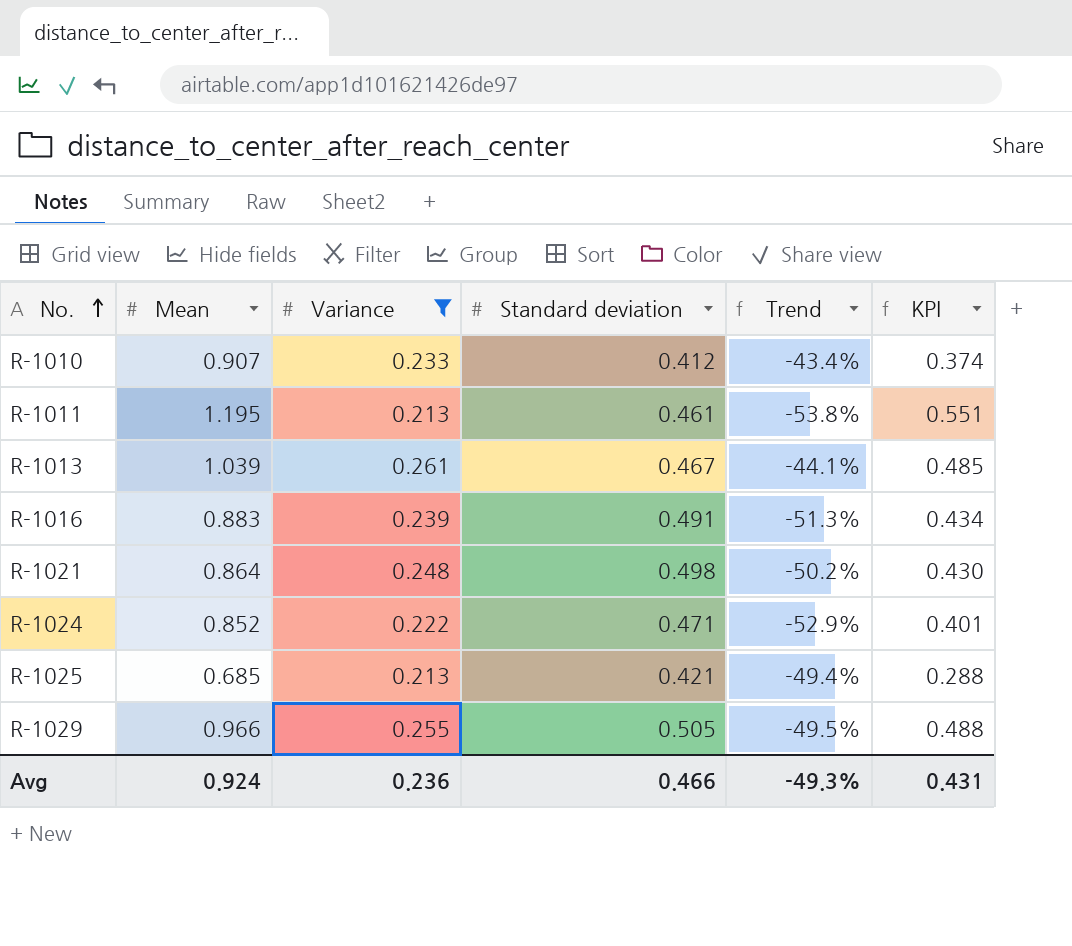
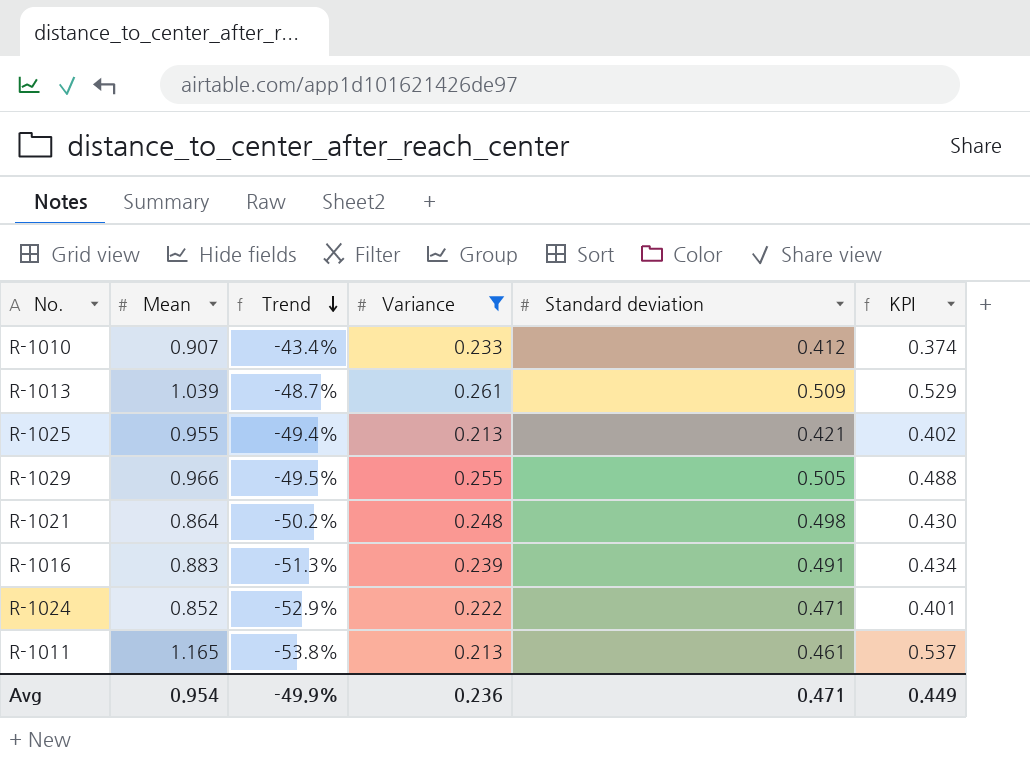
row order: No. ascending -> Trend descending
column Trend | position: 5 -> 3
R-1013 | Trend: -44.1% -> -48.7%
R-1013 | Standard deviation: 0.467 -> 0.509
R-1013 | KPI: 0.485 -> 0.529
R-1025 | Mean: 0.685 -> 0.955
R-1025 | KPI: 0.288 -> 0.402
R-1011 | Mean: 1.195 -> 1.165
R-1011 | KPI: 0.551 -> 0.537
Avg | Mean: 0.924 -> 0.954
Avg | Trend: -49.3% -> -49.9%
Avg | Standard deviation: 0.466 -> 0.471
Avg | KPI: 0.431 -> 0.449

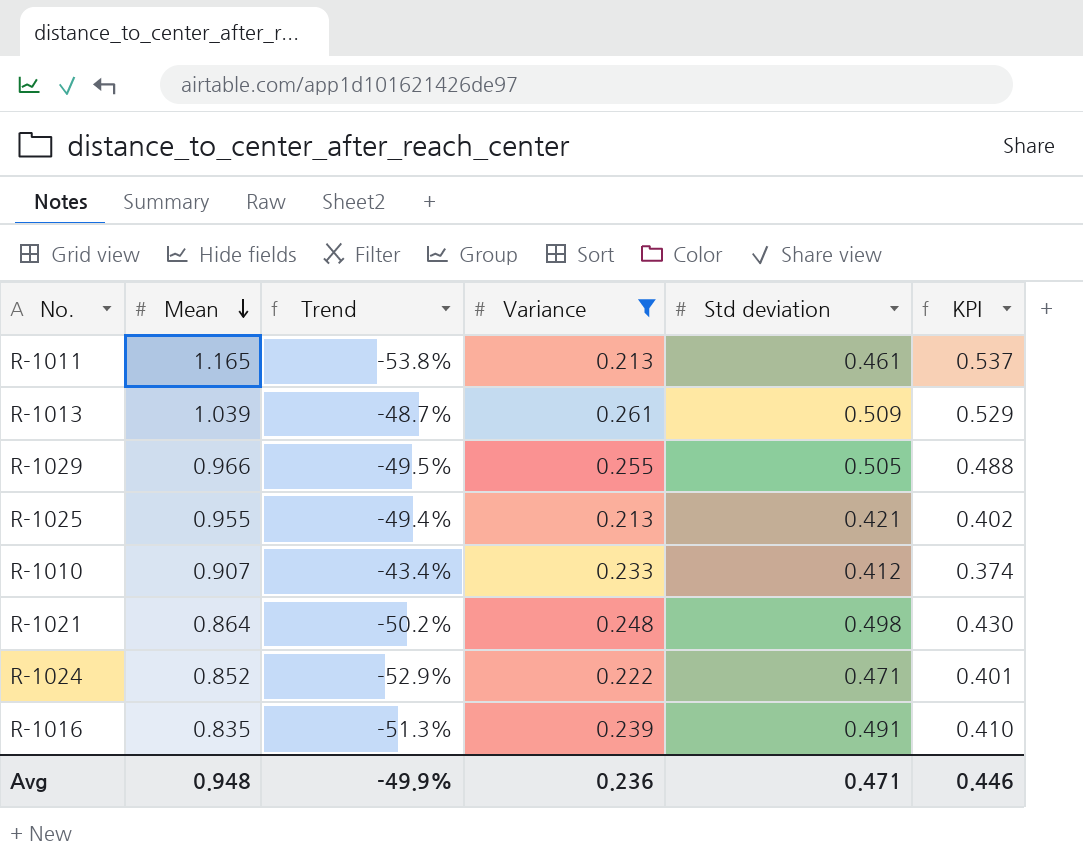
row order: Trend descending -> Mean descending
column name: Standard deviation -> Std deviation
R-1016 | Mean: 0.883 -> 0.835
R-1016 | KPI: 0.434 -> 0.410
Avg | Mean: 0.954 -> 0.948
Avg | KPI: 0.449 -> 0.446

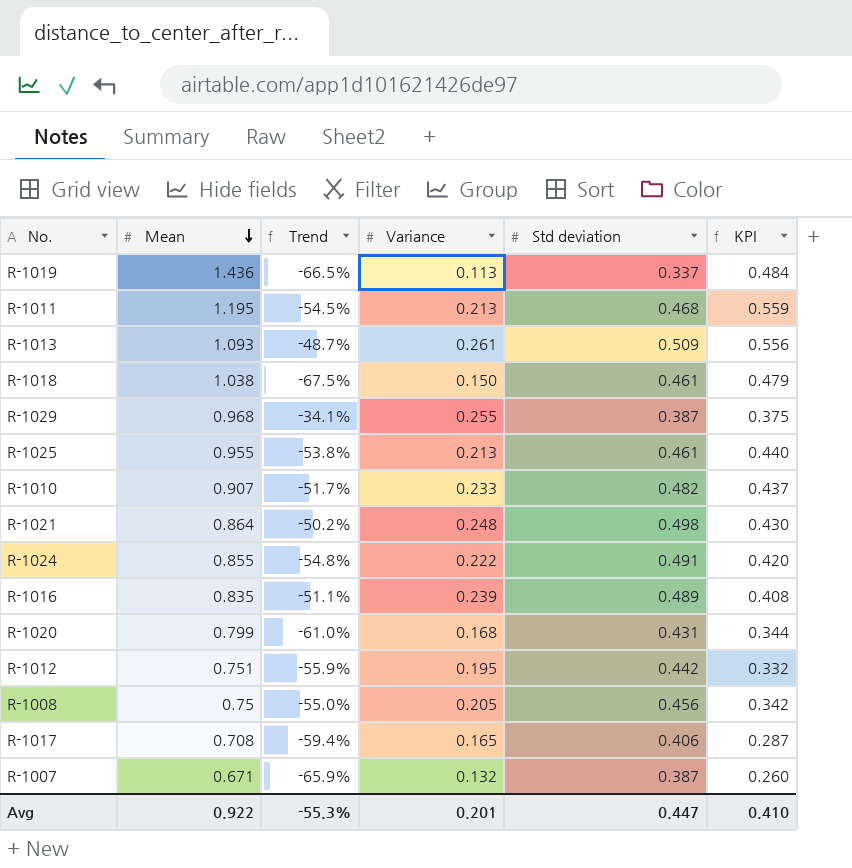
filter: Variance >= 0.213 -> none
R-1011 | Mean: 1.165 -> 1.195
R-1011 | Trend: -53.8% -> -54.5%
R-1011 | Std deviation: 0.461 -> 0.468
R-1011 | KPI: 0.537 -> 0.559
R-1013 | Mean: 1.039 -> 1.093
R-1013 | KPI: 0.529 -> 0.556
R-1029 | Mean: 0.966 -> 0.968
R-1029 | Trend: -49.5% -> -34.1%
R-1029 | Std deviation: 0.505 -> 0.387
R-1029 | KPI: 0.488 -> 0.375
R-1025 | Trend: -49.4% -> -53.8%
R-1025 | Std deviation: 0.421 -> 0.461
R-1025 | KPI: 0.402 -> 0.440
R-1010 | Trend: -43.4% -> -51.7%
R-1010 | Std deviation: 0.412 -> 0.482
R-1010 | KPI: 0.374 -> 0.437
R-1024 | Mean: 0.852 -> 0.855
R-1024 | Trend: -52.9% -> -54.8%
R-1024 | Std deviation: 0.471 -> 0.491
R-1024 | KPI: 0.401 -> 0.420
R-1016 | Trend: -51.3% -> -51.1%
R-1016 | Std deviation: 0.491 -> 0.489
R-1016 | KPI: 0.410 -> 0.408
Avg | Mean: 0.948 -> 0.922
Avg | Trend: -49.9% -> -55.3%
Avg | Variance: 0.236 -> 0.201
Avg | Std deviation: 0.471 -> 0.447
Avg | KPI: 0.446 -> 0.410

